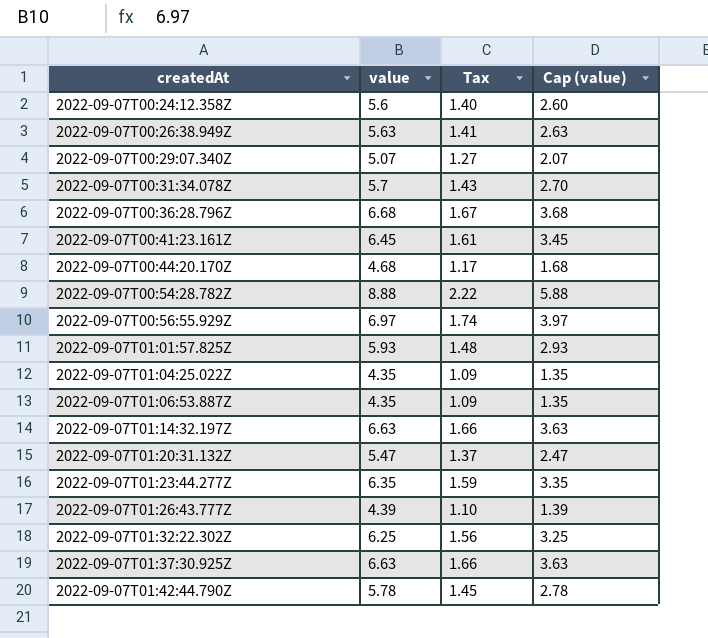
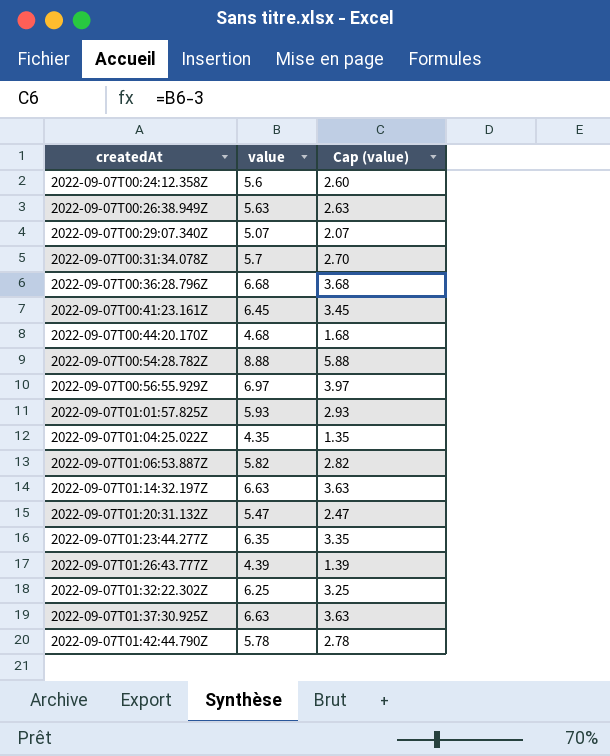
column Tax | formula: [value] * 0.25 -> none
2022-09-07T01:06:53.887Z | value: 4.35 -> 5.82
2022-09-07T01:06:53.887Z | Cap (value): 1.35 -> 2.82

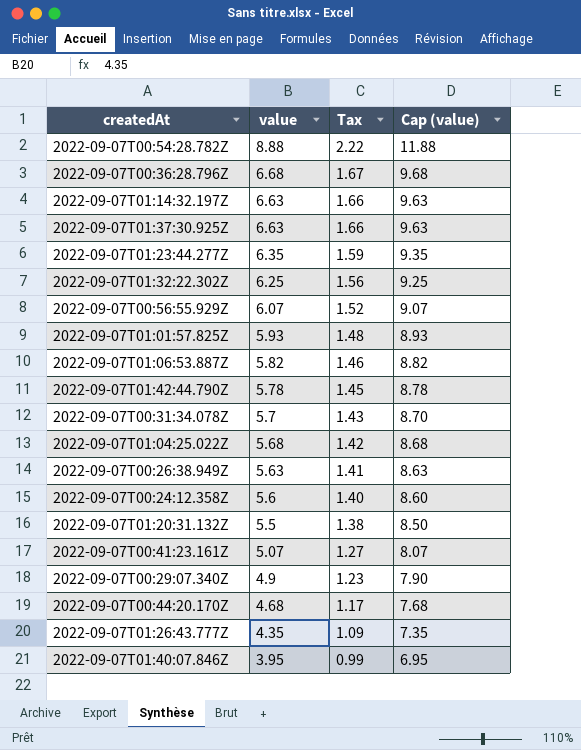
row order: createdAt ascending -> value descending
column Tax | formula: none -> [value] * 0.25
column Cap (value) | formula: [value] - 3 -> [value] + 3
2022-09-07T00:56:55.929Z | value: 6.97 -> 6.07
2022-09-07T01:04:25.022Z | value: 4.35 -> 5.68
2022-09-07T01:20:31.132Z | value: 5.47 -> 5.5
2022-09-07T00:41:23.161Z | value: 6.45 -> 5.07
2022-09-07T00:29:07.340Z | value: 5.07 -> 4.9
2022-09-07T01:26:43.777Z | value: 4.39 -> 4.35
row 2022-09-07T01:40:07.846Z: none -> 3.95 | 0.99 | 6.95

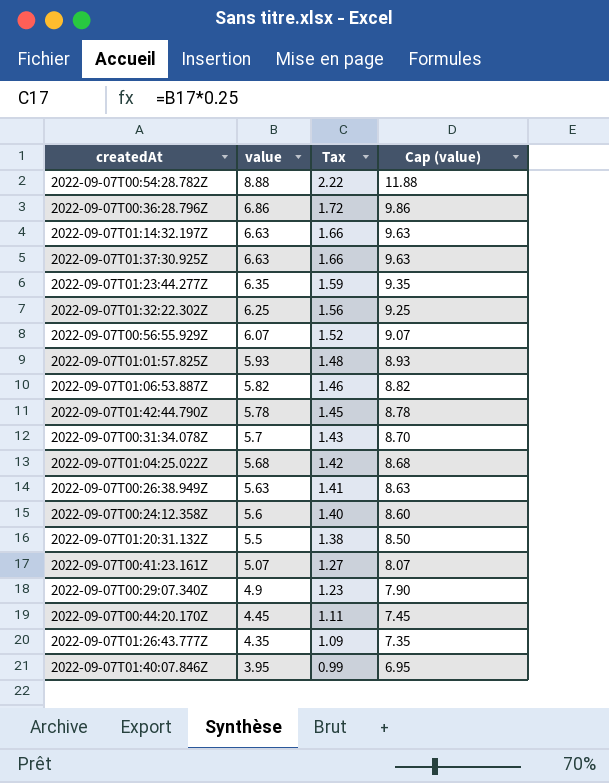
2022-09-07T00:36:28.796Z | value: 6.68 -> 6.86
2022-09-07T00:36:28.796Z | Tax: 1.67 -> 1.72
2022-09-07T00:36:28.796Z | Cap (value): 9.68 -> 9.86
2022-09-07T00:44:20.170Z | value: 4.68 -> 4.45
2022-09-07T00:44:20.170Z | Tax: 1.17 -> 1.11
2022-09-07T00:44:20.170Z | Cap (value): 7.68 -> 7.45

